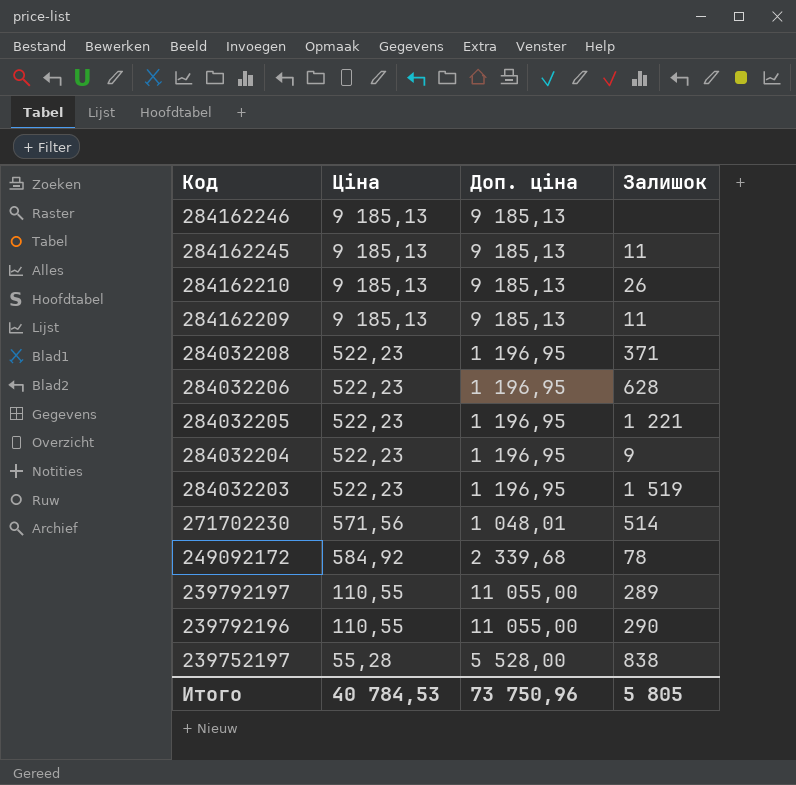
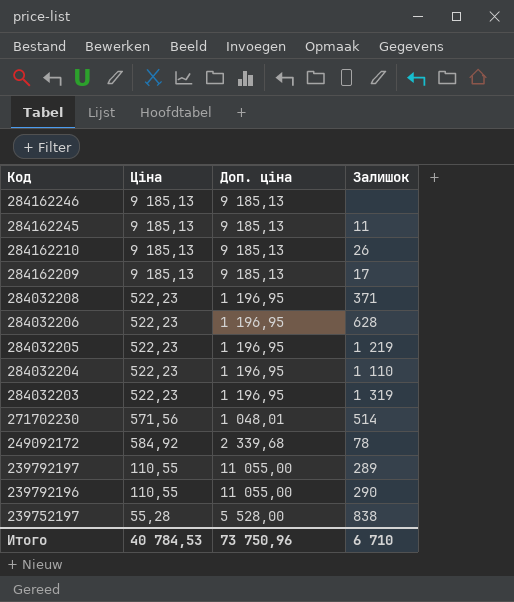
284162209 | Залишок: 11 -> 17
284032205 | Залишок: 1 221 -> 1 219
284032204 | Залишок: 9 -> 1 110
284032203 | Залишок: 1 519 -> 1 319
Итого | Залишок: 5 805 -> 6 710

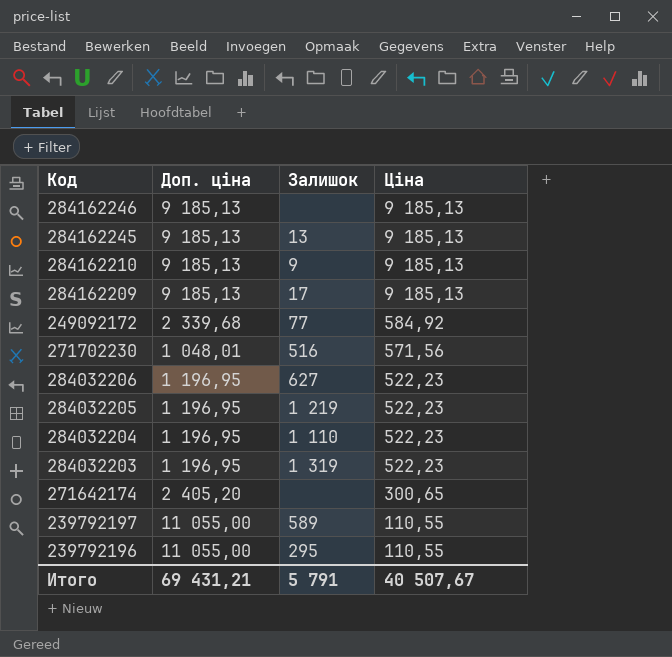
row order: Код descending -> Ціна descending
column Ціна | position: 2 -> 4
row 284032208: 522,23 | 1 196,95 | 371 -> none
row 239752197: 55,28 | 5 528,00 | 838 -> none
284162245 | Залишок: 11 -> 13
284162210 | Залишок: 26 -> 9
249092172 | Залишок: 78 -> 77
271702230 | Залишок: 514 -> 516
284032206 | Залишок: 628 -> 627
row 271642174: none -> 2 405,20 | none | 300,65
239792197 | Залишок: 289 -> 589
239792196 | Залишок: 290 -> 295
Итого | Доп. ціна: 73 750,96 -> 69 431,21
Итого | Залишок: 6 710 -> 5 791
Итого | Ціна: 40 784,53 -> 40 507,67

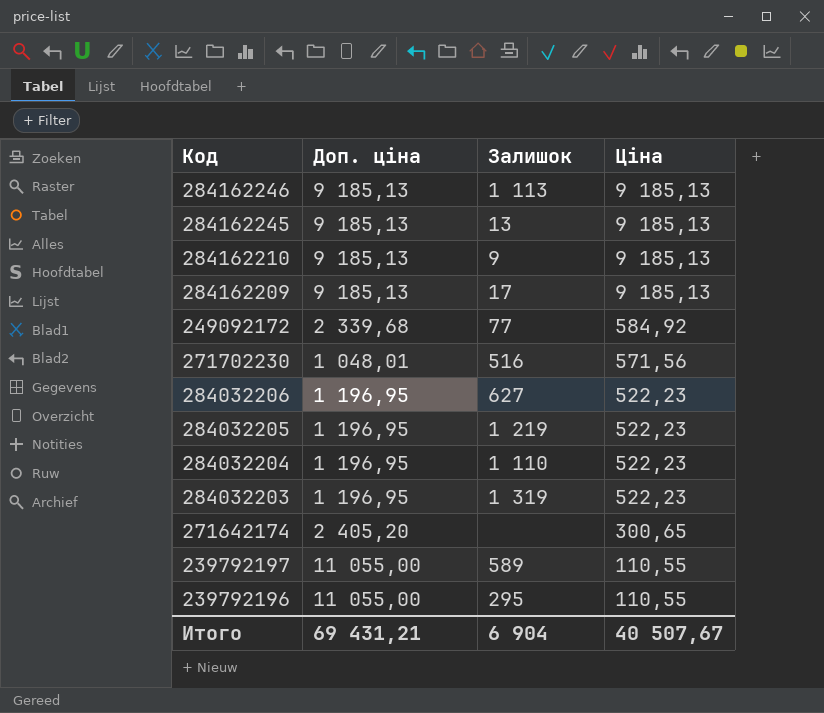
284162246 | Залишок: none -> 1 113
Итого | Залишок: 5 791 -> 6 904

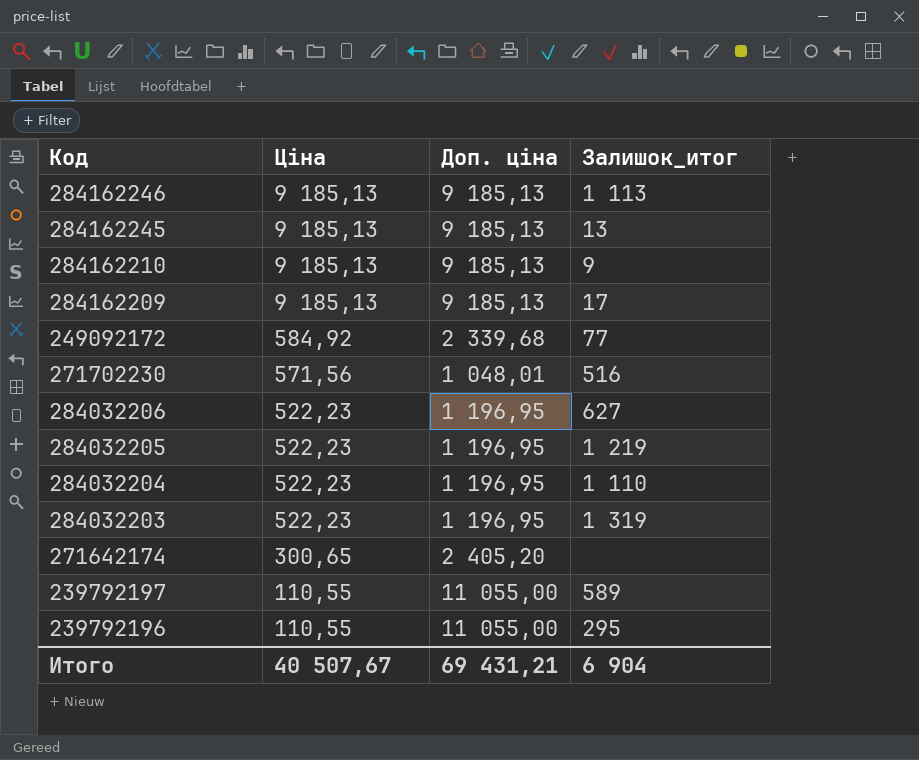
column Ціна | position: 4 -> 2
column name: Залишок -> Залишок_итог

